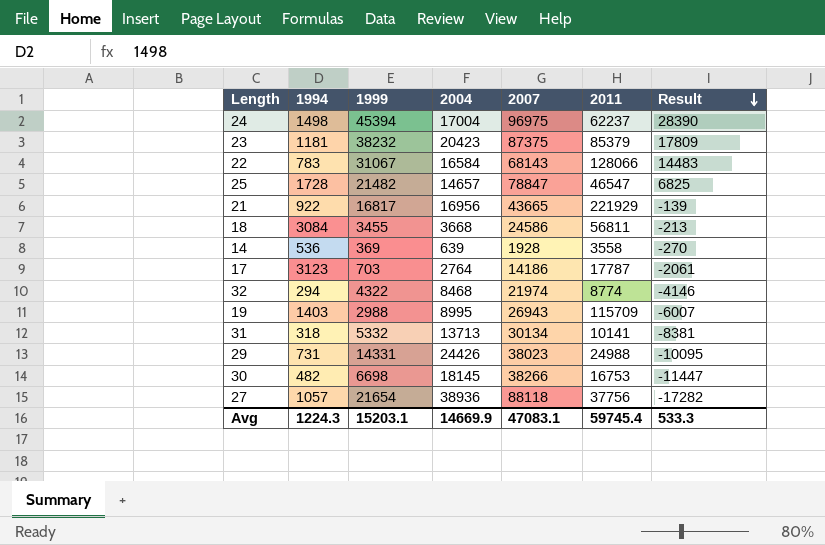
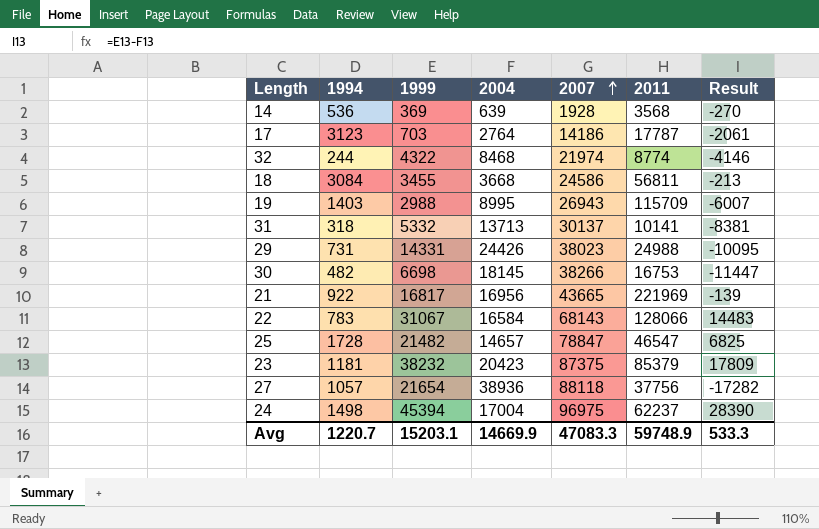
row order: Result descending -> 2007 ascending
14 | 2011: 3558 -> 3568
32 | 1994: 294 -> 244
31 | 2007: 30134 -> 30137
21 | 2011: 221929 -> 221969
Avg | 1994: 1224.3 -> 1220.7
Avg | 2007: 47083.1 -> 47083.3
Avg | 2011: 59745.4 -> 59748.9

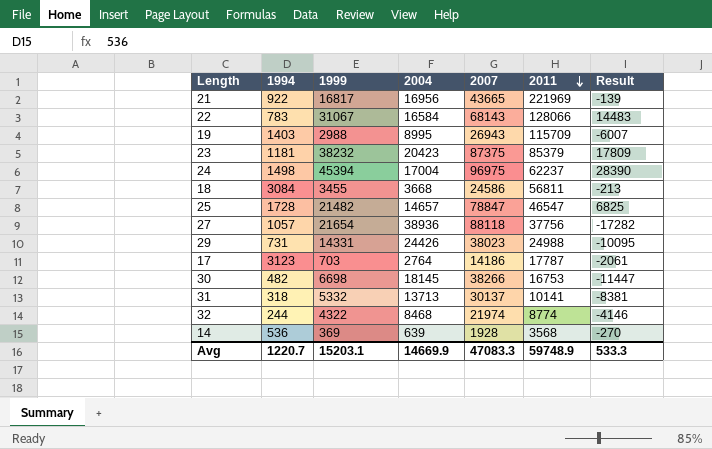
row order: 2007 ascending -> 2011 descending

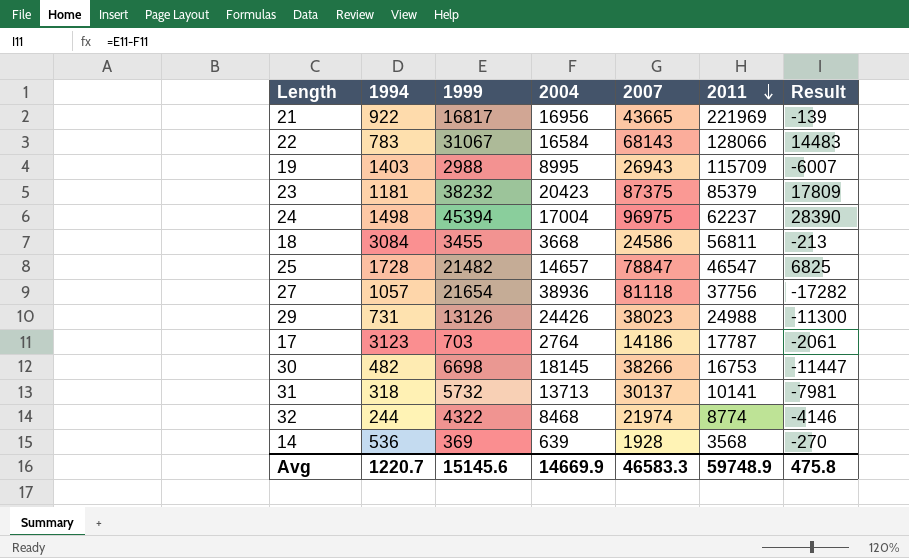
27 | 2007: 88118 -> 81118
29 | 1999: 14331 -> 13126
29 | Result: -10095 -> -11300
31 | 1999: 5332 -> 5732
31 | Result: -8381 -> -7981
Avg | 1999: 15203.1 -> 15145.6
Avg | 2007: 47083.3 -> 46583.3
Avg | Result: 533.3 -> 475.8

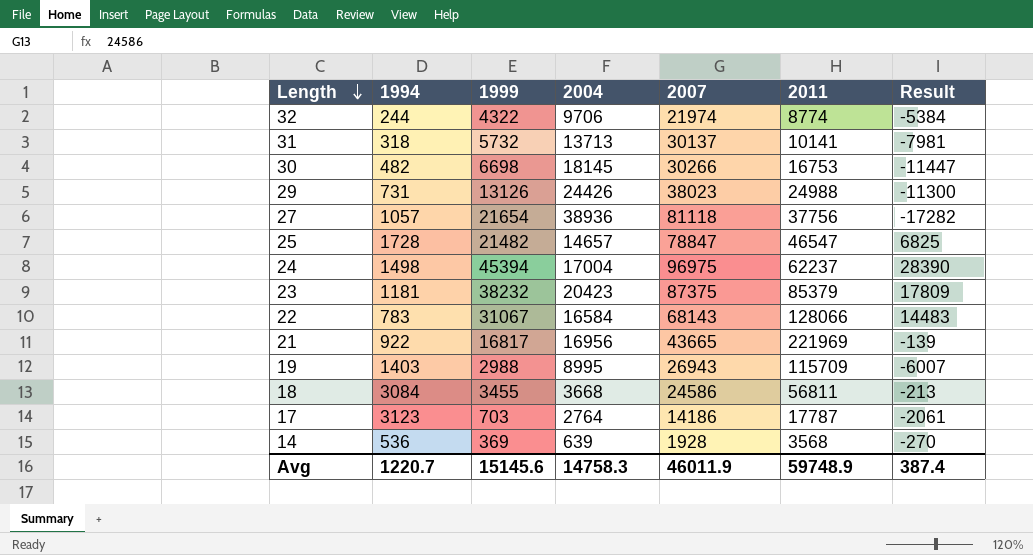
row order: 2011 descending -> Length descending
32 | 2004: 8468 -> 9706
32 | Result: -4146 -> -5384
30 | 2007: 38266 -> 30266
Avg | 2004: 14669.9 -> 14758.3
Avg | 2007: 46583.3 -> 46011.9
Avg | Result: 475.8 -> 387.4

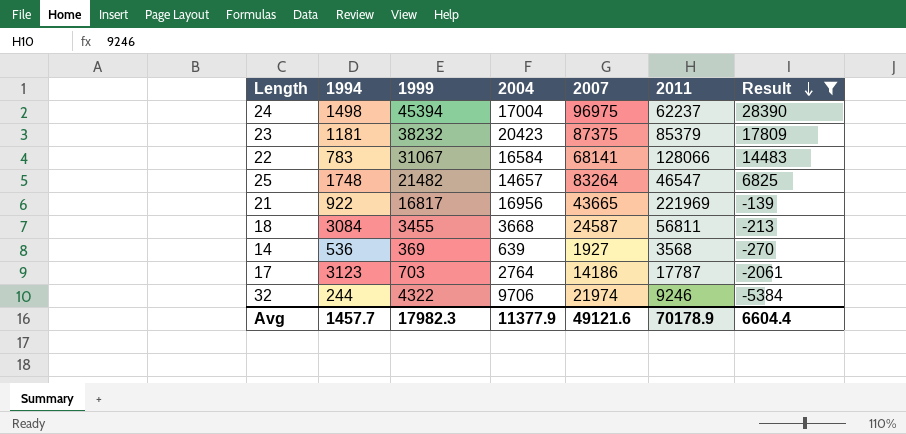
filter: none -> Result >= -5384
row order: Length descending -> Result descending
22 | 2007: 68143 -> 68141
25 | 1994: 1728 -> 1748
25 | 2007: 78847 -> 83264
18 | 2007: 24586 -> 24587
14 | 2007: 1928 -> 1927
32 | 2011: 8774 -> 9246
Avg | 1994: 1220.7 -> 1457.7
Avg | 1999: 15145.6 -> 17982.3
Avg | 2004: 14758.3 -> 11377.9
Avg | 2007: 46011.9 -> 49121.6
Avg | 2011: 59748.9 -> 70178.9
Avg | Result: 387.4 -> 6604.4

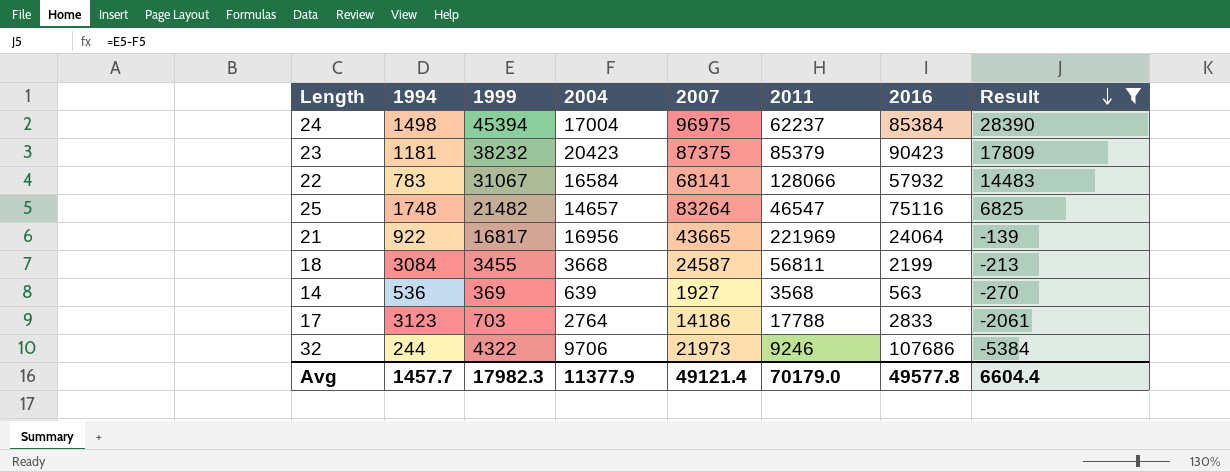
column 2016 | position: none -> 7
17 | 2011: 17787 -> 17788
32 | 2007: 21974 -> 21973
Avg | 2007: 49121.6 -> 49121.4
Avg | 2011: 70178.9 -> 70179.0

